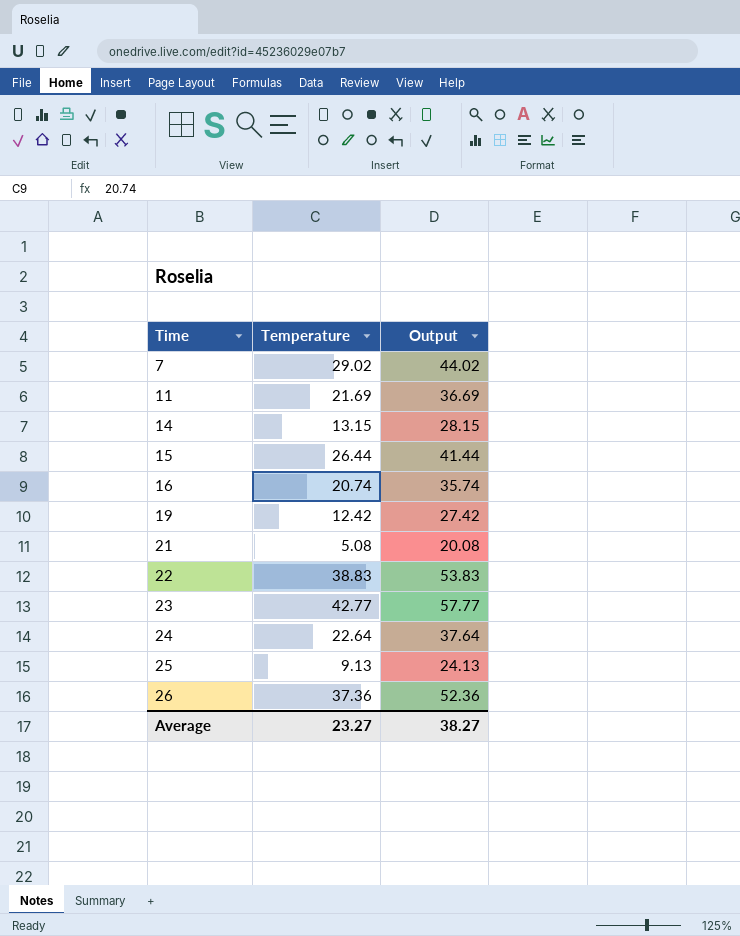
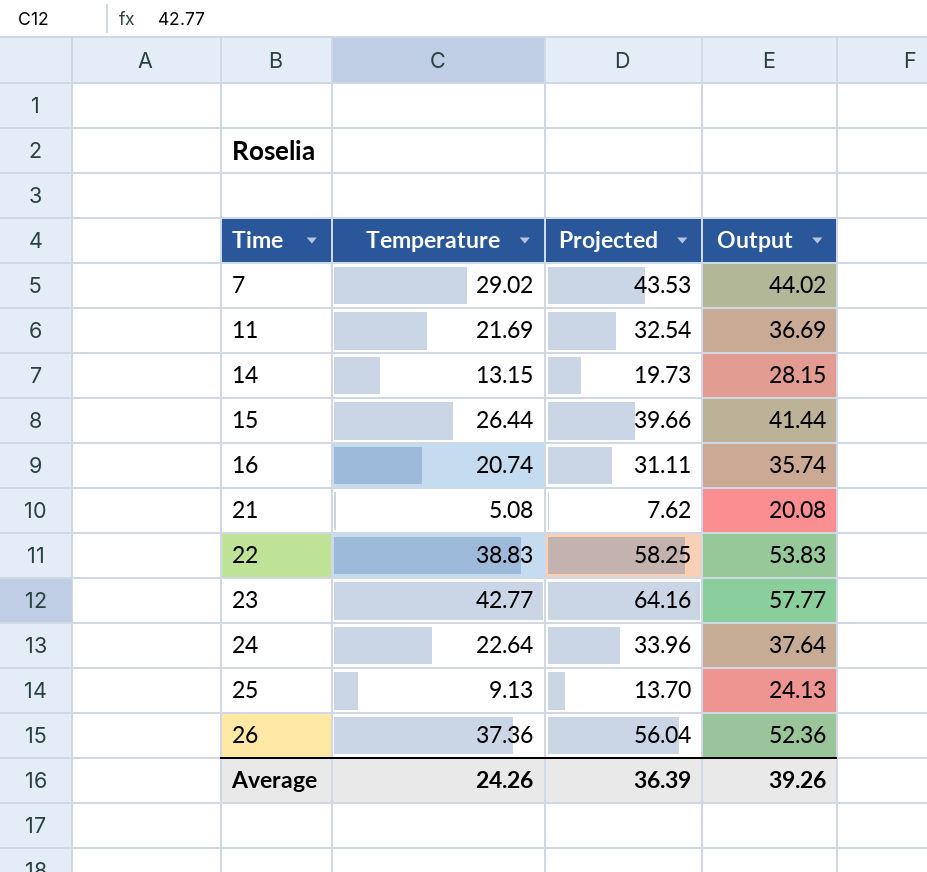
column Projected | formula: none -> [Temperature] * 1.5
row 19: 12.42 | 27.42 -> none
Average | Temperature: 23.27 -> 24.26
Average | Output: 38.27 -> 39.26

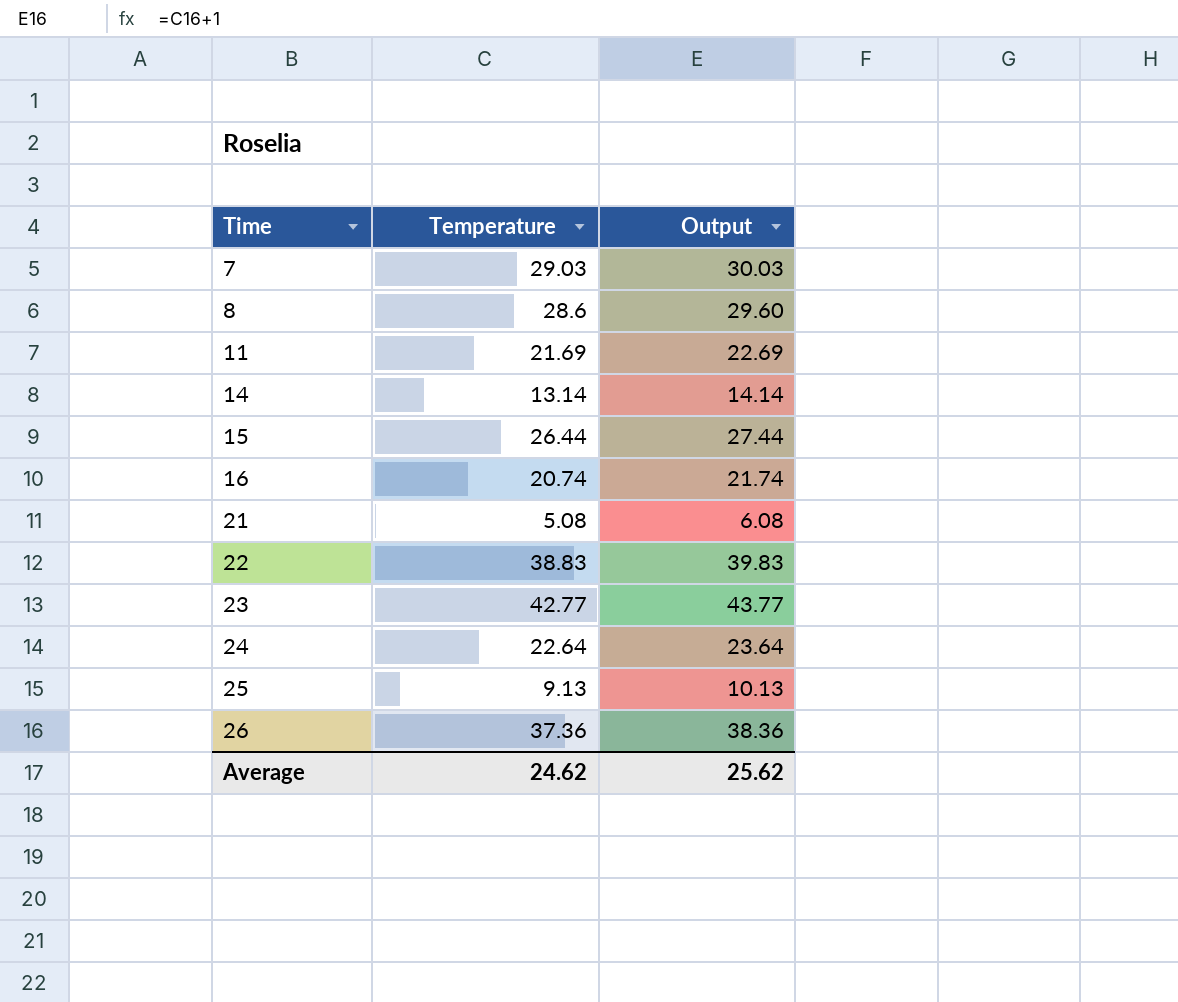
column Projected | formula: [Temperature] * 1.5 -> none
column Output | formula: [Temperature] + 15 -> [Temperature] + 1
7 | Temperature: 29.02 -> 29.03
row 8: none -> 28.6 | 29.60
14 | Temperature: 13.15 -> 13.14
Average | Temperature: 24.26 -> 24.62
Average | Output: 39.26 -> 25.62

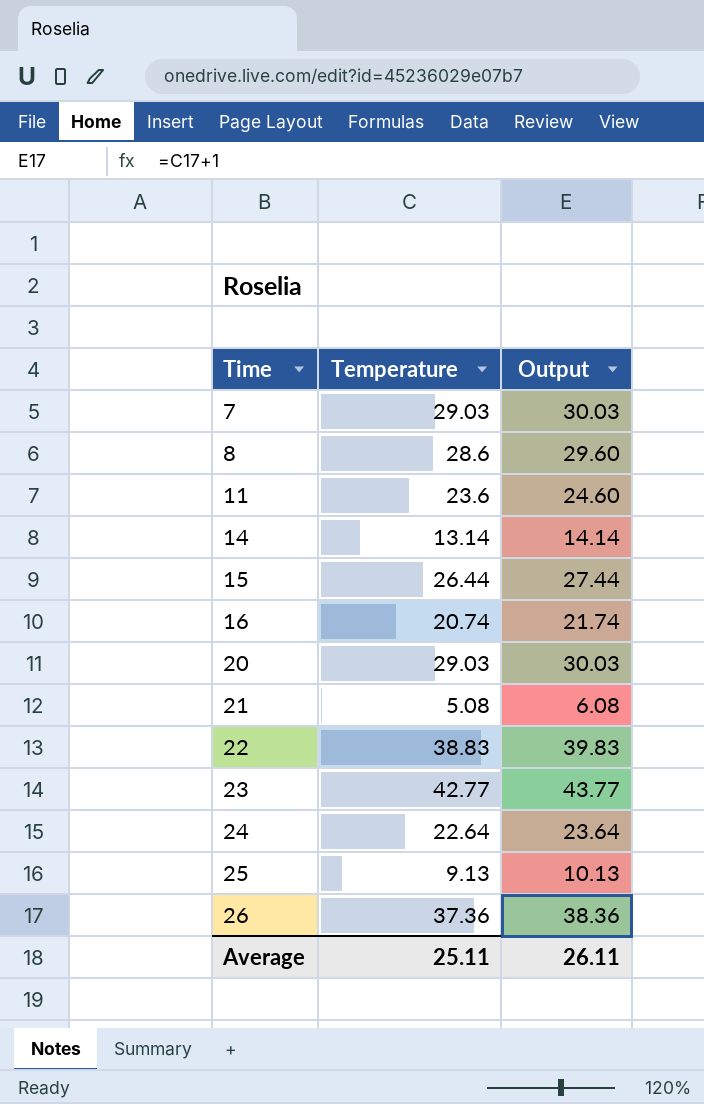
11 | Temperature: 21.69 -> 23.6
11 | Output: 22.69 -> 24.60
row 20: none -> 29.03 | 30.03
Average | Temperature: 24.62 -> 25.11
Average | Output: 25.62 -> 26.11

